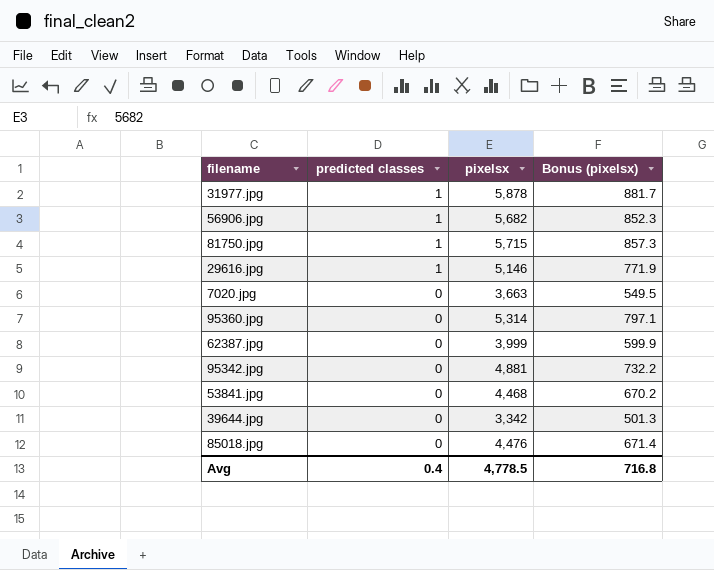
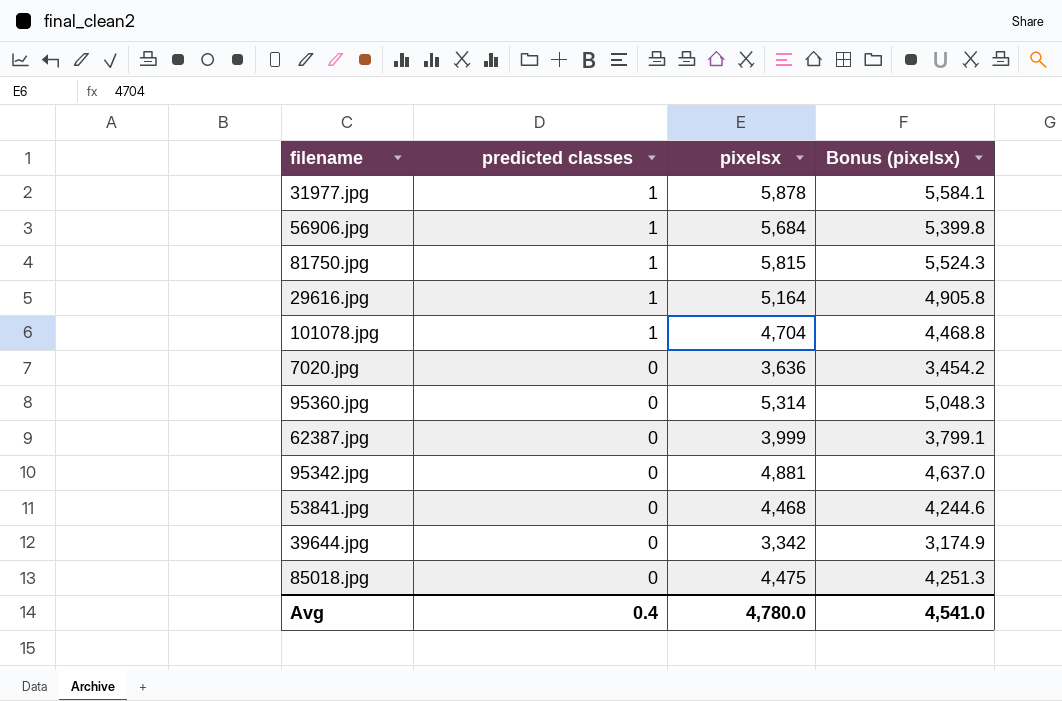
column Bonus (pixelsx) | formula: [pixelsx] * 0.15 -> [pixelsx] * 0.95
56906.jpg | pixelsx: 5,682 -> 5,684
81750.jpg | pixelsx: 5,715 -> 5,815
29616.jpg | pixelsx: 5,146 -> 5,164
row 101078.jpg: none -> 1 | 4,704 | 4,468.8
7020.jpg | pixelsx: 3,663 -> 3,636
85018.jpg | pixelsx: 4,476 -> 4,475
Avg | pixelsx: 4,778.5 -> 4,780.0
Avg | Bonus (pixelsx): 716.8 -> 4,541.0

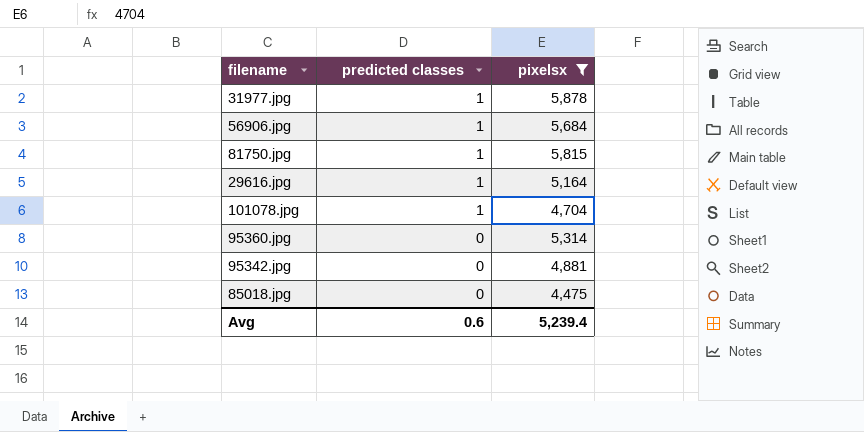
filter: none -> pixelsx >= 4,475
column Bonus (pixelsx) | formula: [pixelsx] * 0.95 -> none
Avg | predicted classes: 0.4 -> 0.6
Avg | pixelsx: 4,780.0 -> 5,239.4

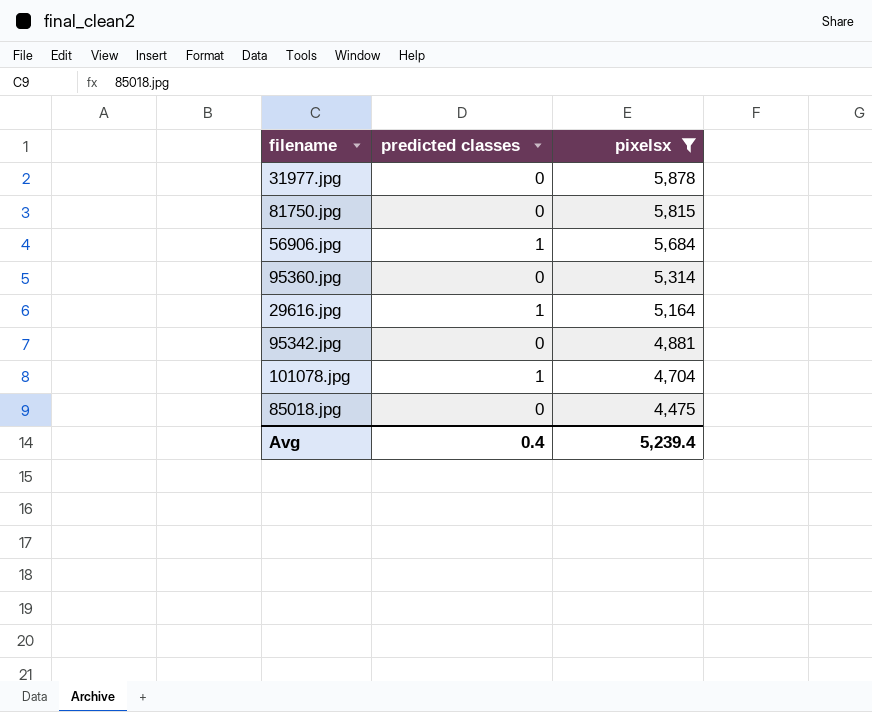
row order: predicted classes descending -> pixelsx descending
31977.jpg | predicted classes: 1 -> 0
81750.jpg | predicted classes: 1 -> 0
Avg | predicted classes: 0.6 -> 0.4

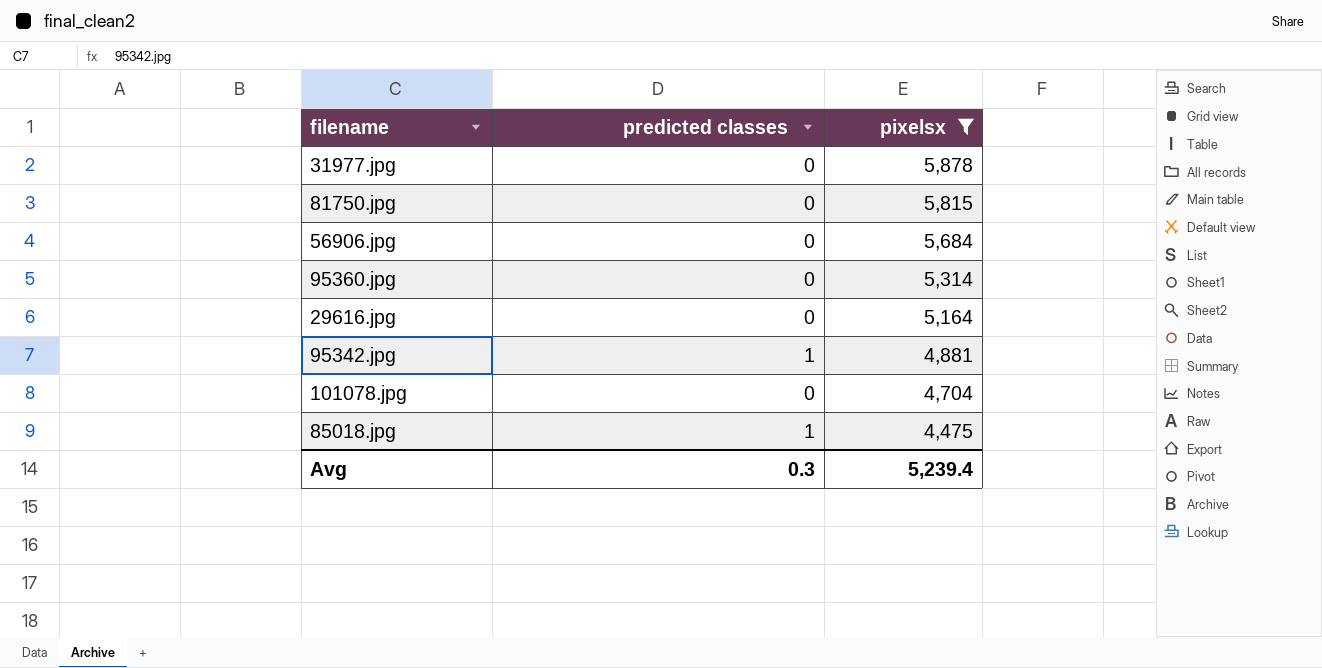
56906.jpg | predicted classes: 1 -> 0
29616.jpg | predicted classes: 1 -> 0
95342.jpg | predicted classes: 0 -> 1
101078.jpg | predicted classes: 1 -> 0
85018.jpg | predicted classes: 0 -> 1
Avg | predicted classes: 0.4 -> 0.3

